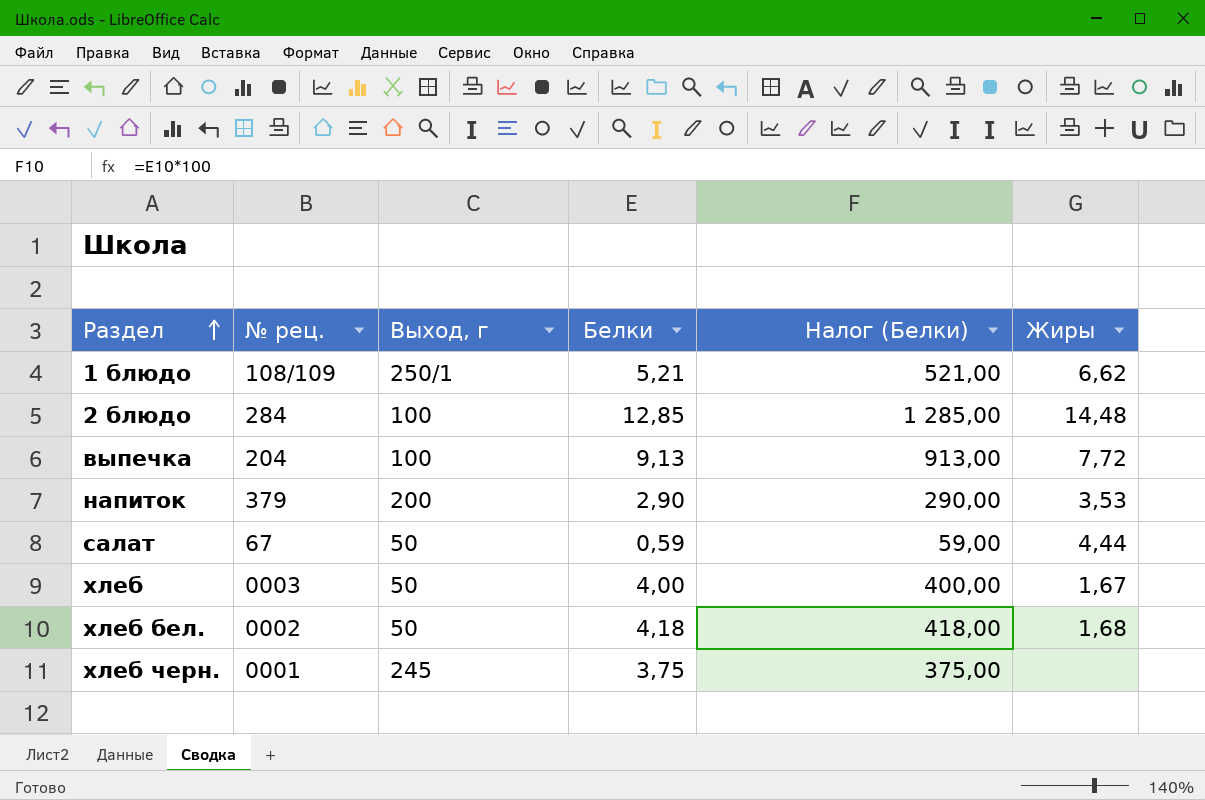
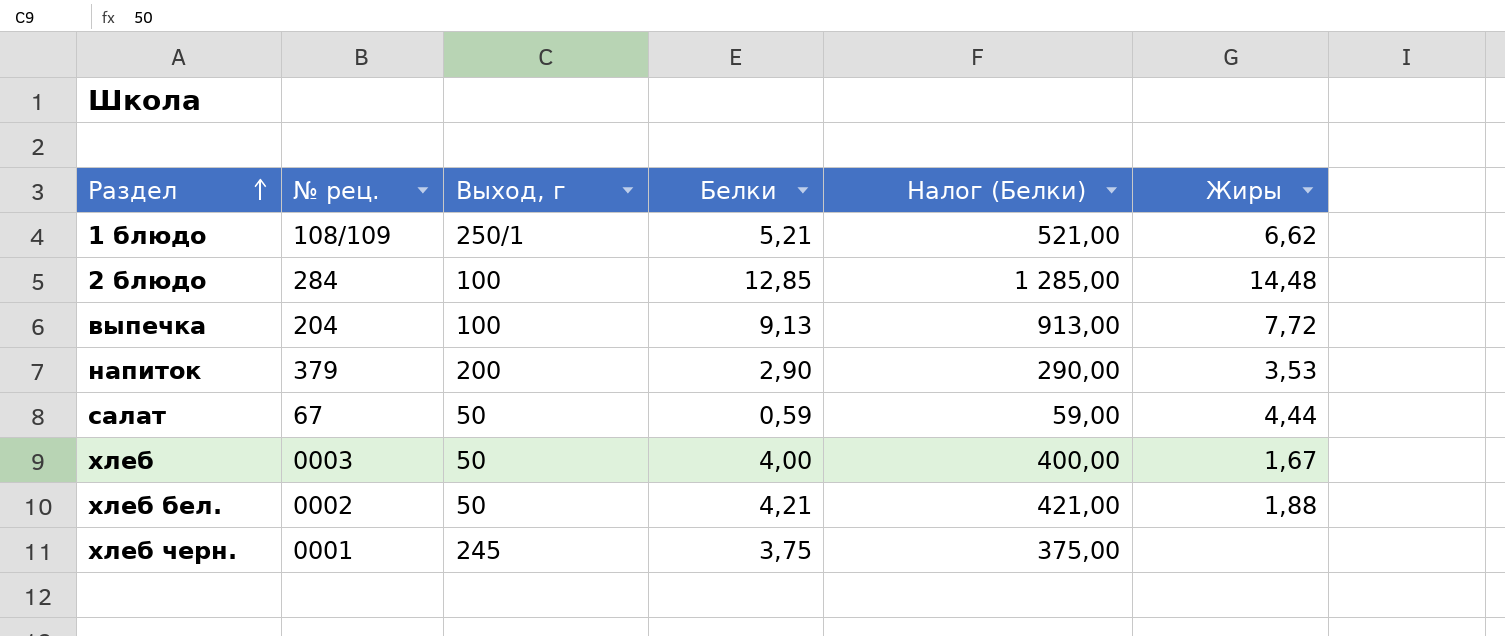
хлеб бел. | Белки: 4,18 -> 4,21
хлеб бел. | Налог (Белки): 418,00 -> 421,00
хлеб бел. | Жиры: 1,68 -> 1,88

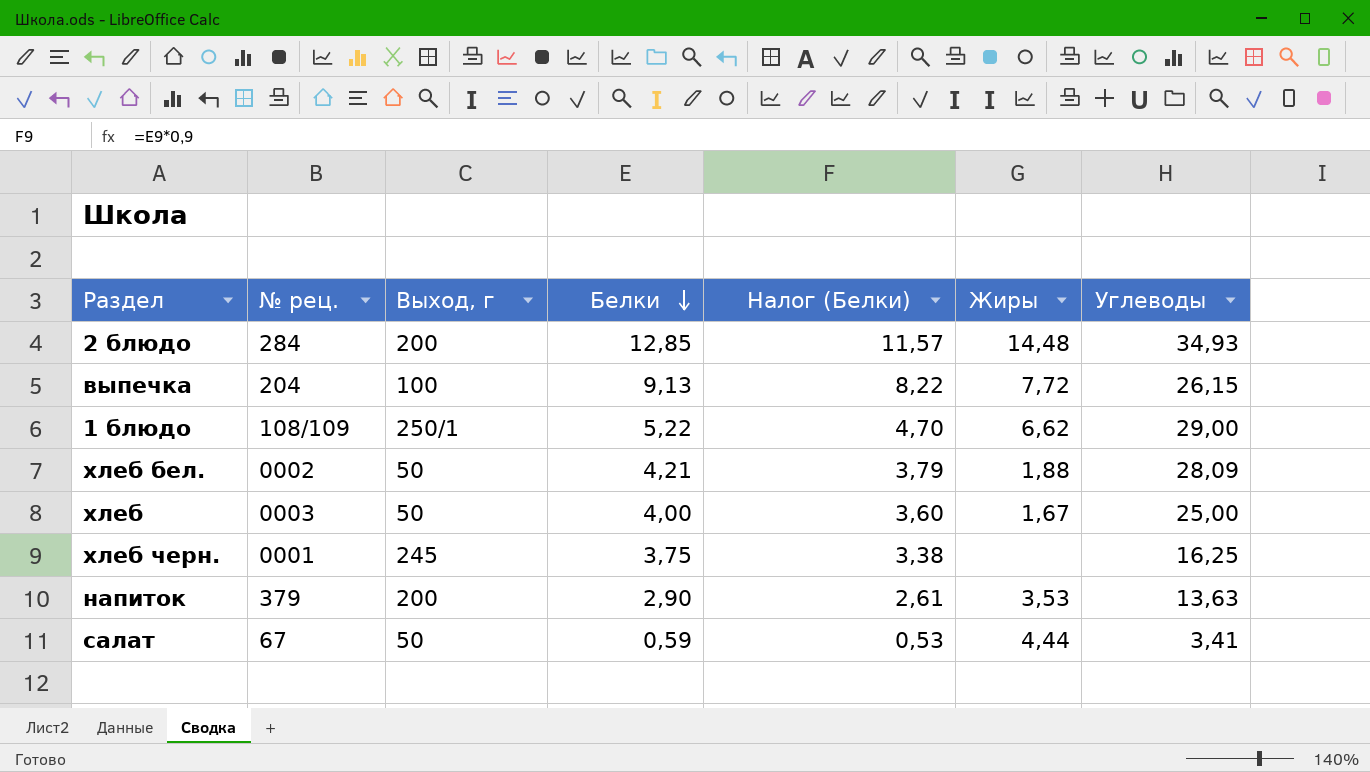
row order: Раздел ascending -> Белки descending
column Налог (Белки) | formula: [Белки] * 100 -> [Белки] * 0,9
column Углеводы | position: none -> 7
2 блюдо | Выход, г: 100 -> 200
1 блюдо | Белки: 5,21 -> 5,22

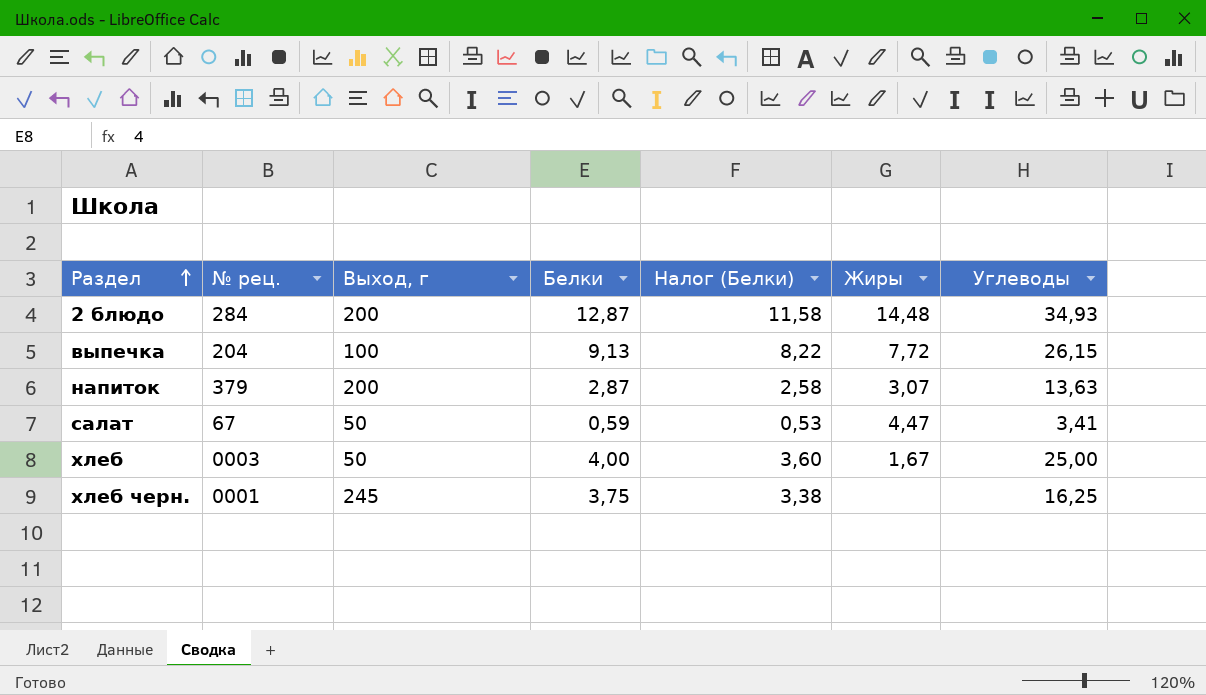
row order: Белки descending -> Раздел ascending
row 1 блюдо: 108/109 | 250/1 | 5,22 | 4,70 | 6,62 | 29,00 -> none
row хлеб бел.: 0002 | 50 | 4,21 | 3,79 | 1,88 | 28,09 -> none
2 блюдо | Белки: 12,85 -> 12,87
2 блюдо | Налог (Белки): 11,57 -> 11,58
напиток | Белки: 2,90 -> 2,87
напиток | Налог (Белки): 2,61 -> 2,58
напиток | Жиры: 3,53 -> 3,07
салат | Жиры: 4,44 -> 4,47

